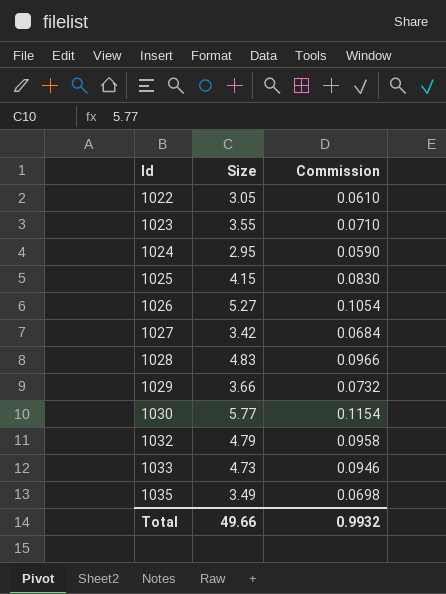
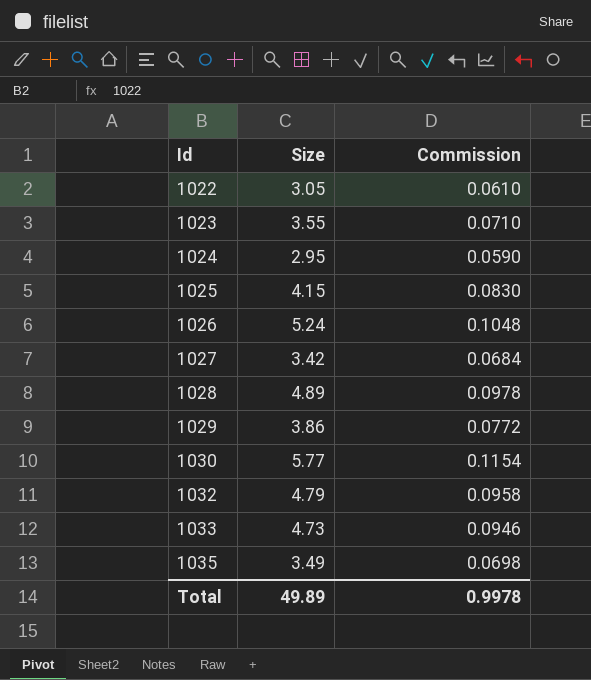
1026 | Size: 5.27 -> 5.24
1026 | Commission: 0.1054 -> 0.1048
1028 | Size: 4.83 -> 4.89
1028 | Commission: 0.0966 -> 0.0978
1029 | Size: 3.66 -> 3.86
1029 | Commission: 0.0732 -> 0.0772
Total | Size: 49.66 -> 49.89
Total | Commission: 0.9932 -> 0.9978

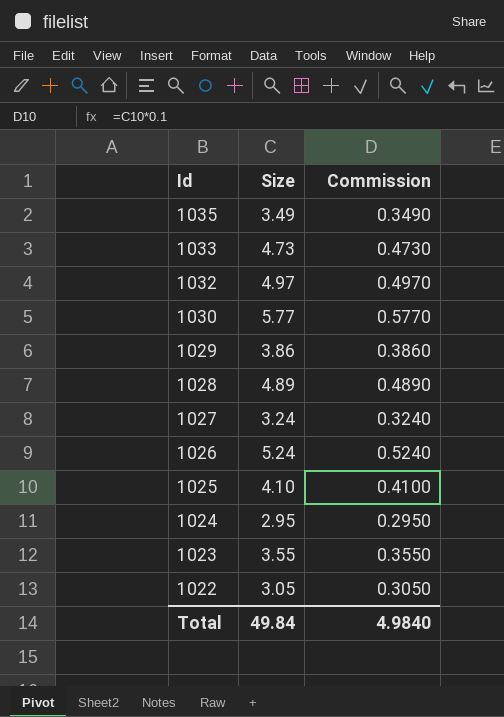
row order: Id ascending -> Id descending
column Commission | formula: [Size] * 0.02 -> [Size] * 0.1
1032 | Size: 4.79 -> 4.97
1027 | Size: 3.42 -> 3.24
1025 | Size: 4.15 -> 4.10
Total | Size: 49.89 -> 49.84
Total | Commission: 0.9978 -> 4.9840

